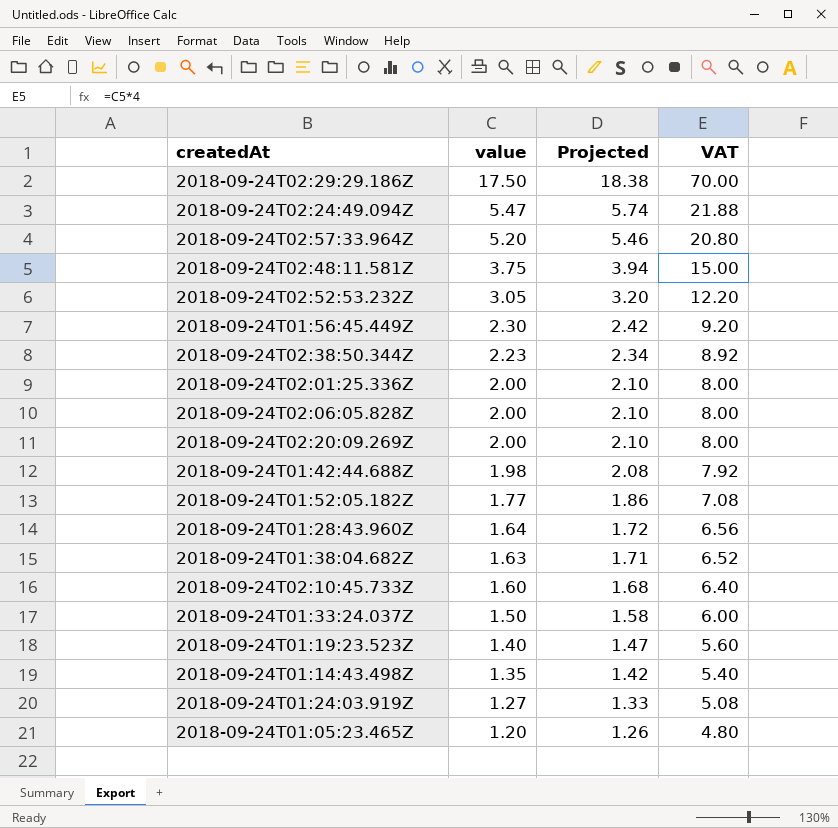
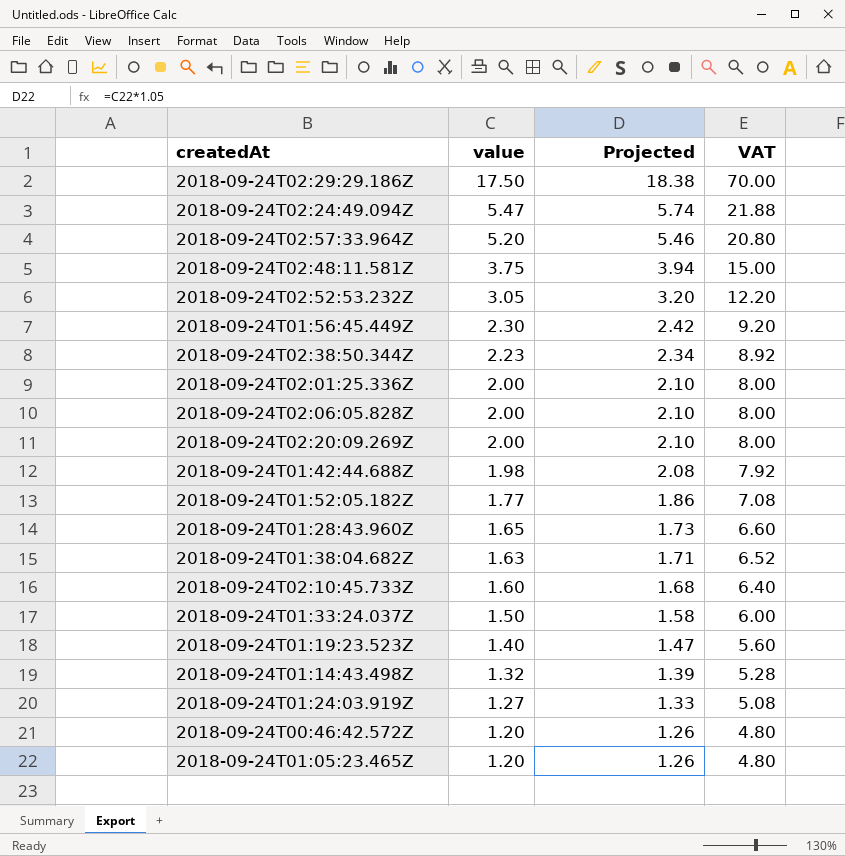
2018-09-24T01:28:43.960Z | value: 1.64 -> 1.65
2018-09-24T01:28:43.960Z | Projected: 1.72 -> 1.73
2018-09-24T01:28:43.960Z | VAT: 6.56 -> 6.60
2018-09-24T01:14:43.498Z | value: 1.35 -> 1.32
2018-09-24T01:14:43.498Z | Projected: 1.42 -> 1.39
2018-09-24T01:14:43.498Z | VAT: 5.40 -> 5.28
row 2018-09-24T00:46:42.572Z: none -> 1.20 | 1.26 | 4.80

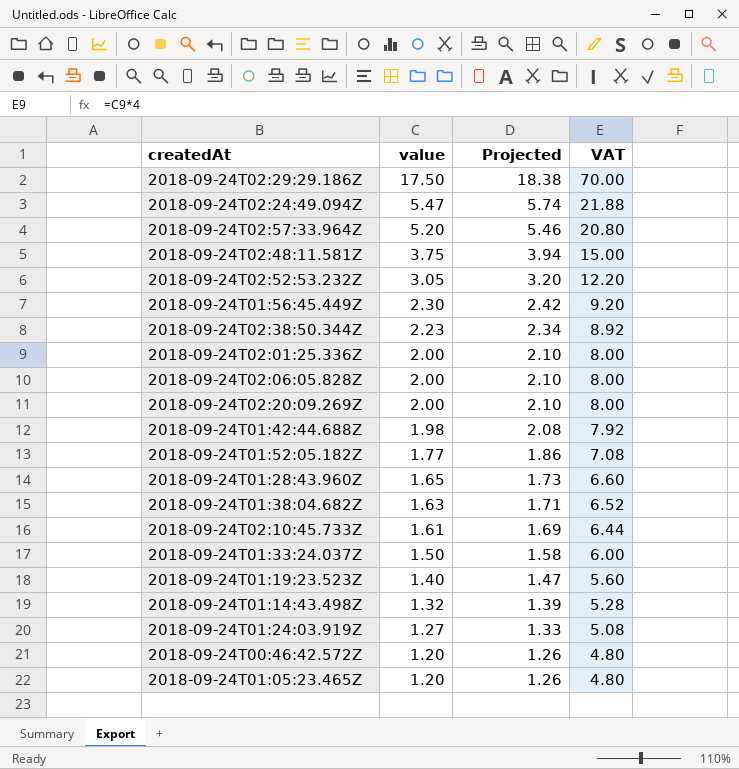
2018-09-24T02:10:45.733Z | value: 1.60 -> 1.61
2018-09-24T02:10:45.733Z | Projected: 1.68 -> 1.69
2018-09-24T02:10:45.733Z | VAT: 6.40 -> 6.44

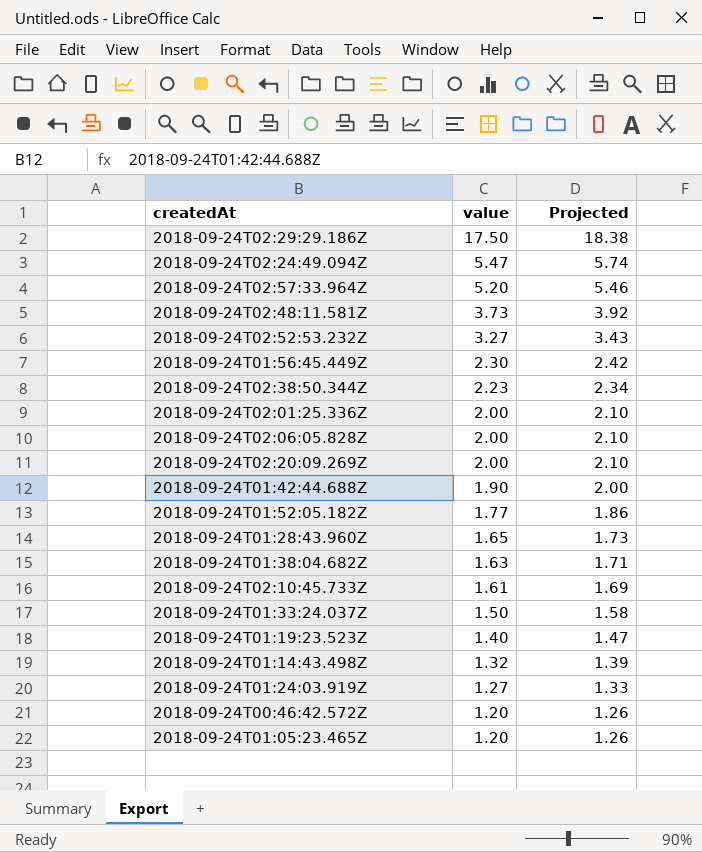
column VAT | formula: [value] * 4 -> none
2018-09-24T02:48:11.581Z | value: 3.75 -> 3.73
2018-09-24T02:48:11.581Z | Projected: 3.94 -> 3.92
2018-09-24T02:52:53.232Z | value: 3.05 -> 3.27
2018-09-24T02:52:53.232Z | Projected: 3.20 -> 3.43
2018-09-24T01:42:44.688Z | value: 1.98 -> 1.90
2018-09-24T01:42:44.688Z | Projected: 2.08 -> 2.00

